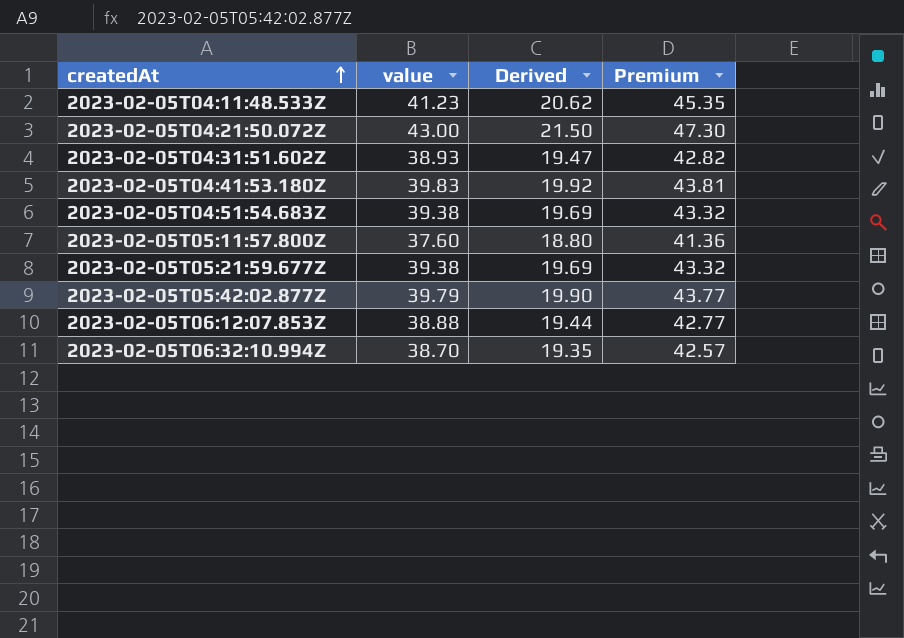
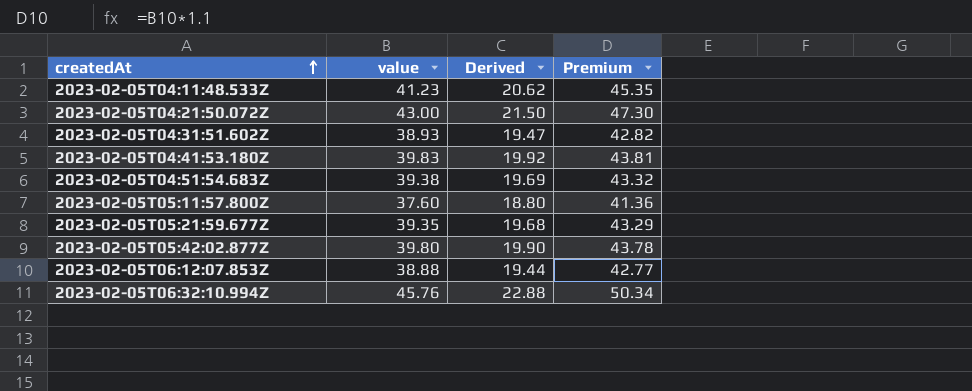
2023-02-05T05:21:59.677Z | value: 39.38 -> 39.35
2023-02-05T05:21:59.677Z | Derived: 19.69 -> 19.68
2023-02-05T05:21:59.677Z | Premium: 43.32 -> 43.29
2023-02-05T05:42:02.877Z | value: 39.79 -> 39.80
2023-02-05T05:42:02.877Z | Premium: 43.77 -> 43.78
2023-02-05T06:32:10.994Z | value: 38.70 -> 45.76
2023-02-05T06:32:10.994Z | Derived: 19.35 -> 22.88
2023-02-05T06:32:10.994Z | Premium: 42.57 -> 50.34

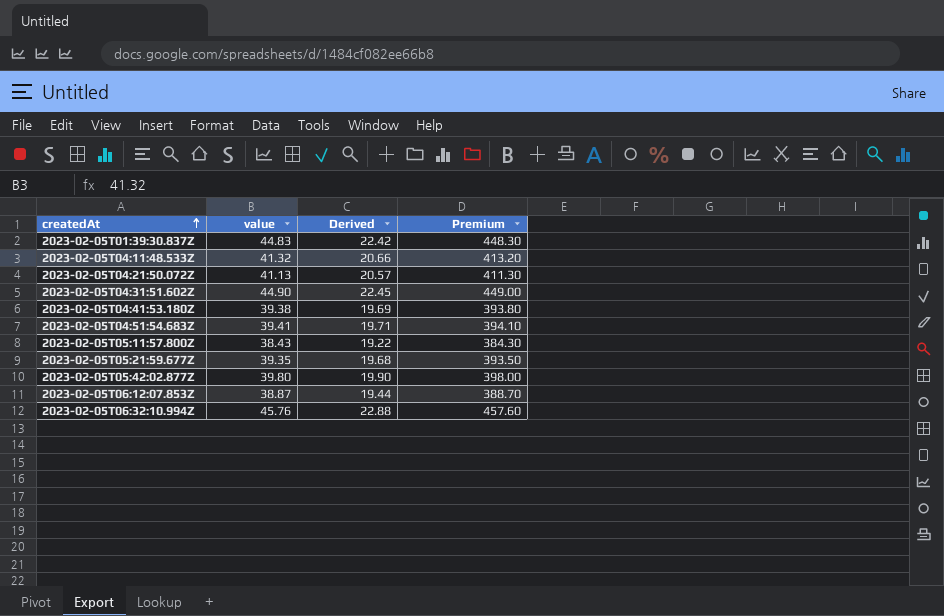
column Premium | formula: [value] * 1.1 -> [value] * 10
row 2023-02-05T01:39:30.837Z: none -> 44.83 | 22.42 | 448.30
2023-02-05T04:11:48.533Z | value: 41.23 -> 41.32
2023-02-05T04:11:48.533Z | Derived: 20.62 -> 20.66
2023-02-05T04:21:50.072Z | value: 43.00 -> 41.13
2023-02-05T04:21:50.072Z | Derived: 21.50 -> 20.57
2023-02-05T04:31:51.602Z | value: 38.93 -> 44.90
2023-02-05T04:31:51.602Z | Derived: 19.47 -> 22.45
2023-02-05T04:41:53.180Z | value: 39.83 -> 39.38
2023-02-05T04:41:53.180Z | Derived: 19.92 -> 19.69
2023-02-05T04:51:54.683Z | value: 39.38 -> 39.41
2023-02-05T04:51:54.683Z | Derived: 19.69 -> 19.71
2023-02-05T05:11:57.800Z | value: 37.60 -> 38.43
2023-02-05T05:11:57.800Z | Derived: 18.80 -> 19.22
2023-02-05T06:12:07.853Z | value: 38.88 -> 38.87

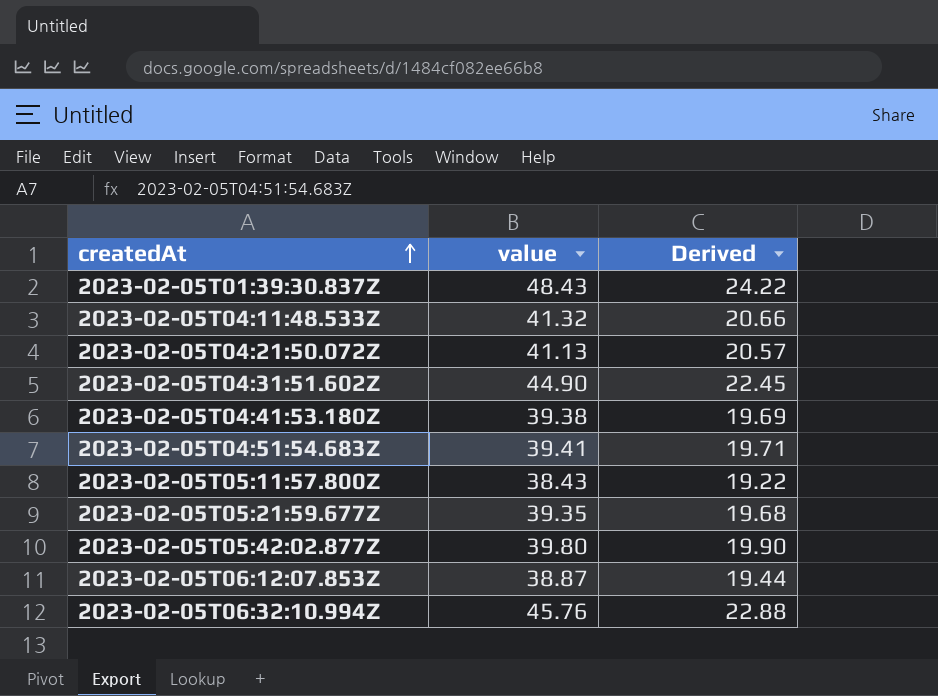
column Premium | formula: [value] * 10 -> none
2023-02-05T01:39:30.837Z | value: 44.83 -> 48.43
2023-02-05T01:39:30.837Z | Derived: 22.42 -> 24.22

